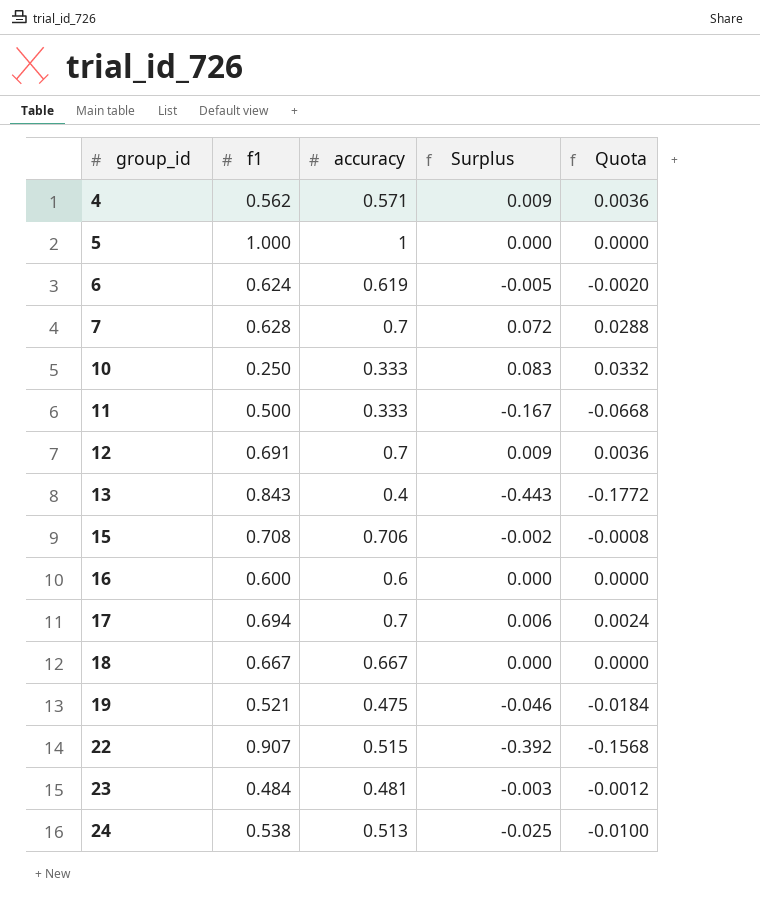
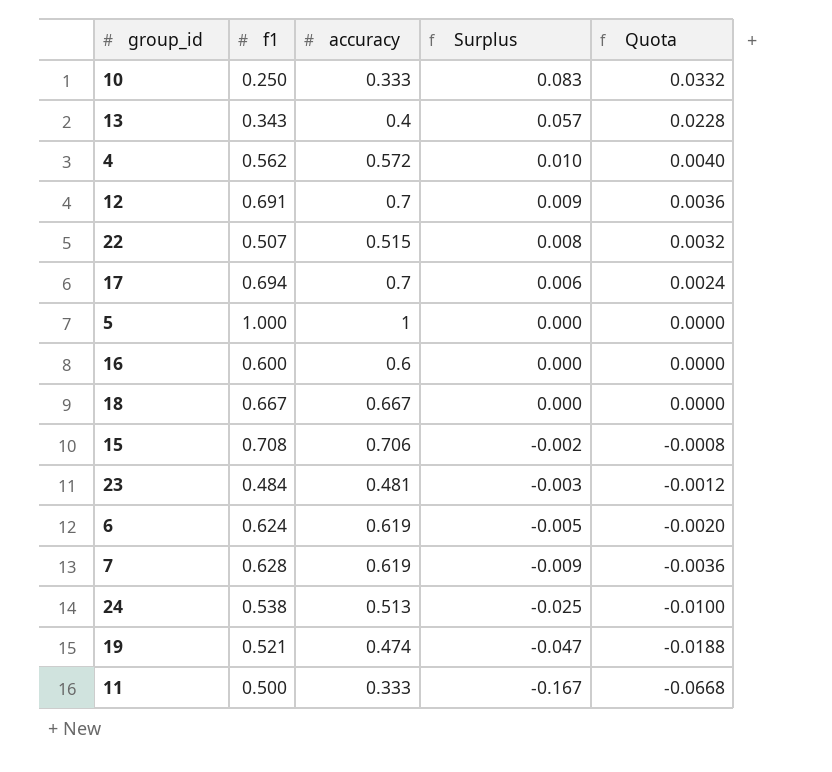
row order: group_id ascending -> Surplus descending
13 | f1: 0.843 -> 0.343
13 | Surplus: -0.443 -> 0.057
13 | Quota: -0.1772 -> 0.0228
4 | accuracy: 0.571 -> 0.572
4 | Surplus: 0.009 -> 0.010
4 | Quota: 0.0036 -> 0.0040
22 | f1: 0.907 -> 0.507
22 | Surplus: -0.392 -> 0.008
22 | Quota: -0.1568 -> 0.0032
7 | accuracy: 0.7 -> 0.619
7 | Surplus: 0.072 -> -0.009
7 | Quota: 0.0288 -> -0.0036
19 | accuracy: 0.475 -> 0.474
19 | Surplus: -0.046 -> -0.047
19 | Quota: -0.0184 -> -0.0188

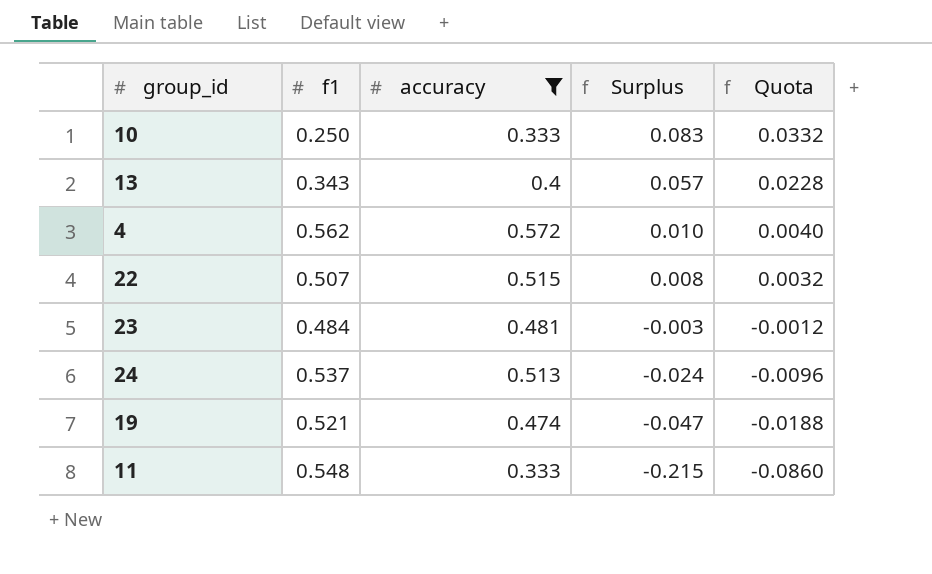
filter: none -> accuracy <= 0.572
24 | f1: 0.538 -> 0.537
24 | Surplus: -0.025 -> -0.024
24 | Quota: -0.0100 -> -0.0096
11 | f1: 0.500 -> 0.548
11 | Surplus: -0.167 -> -0.215
11 | Quota: -0.0668 -> -0.0860

